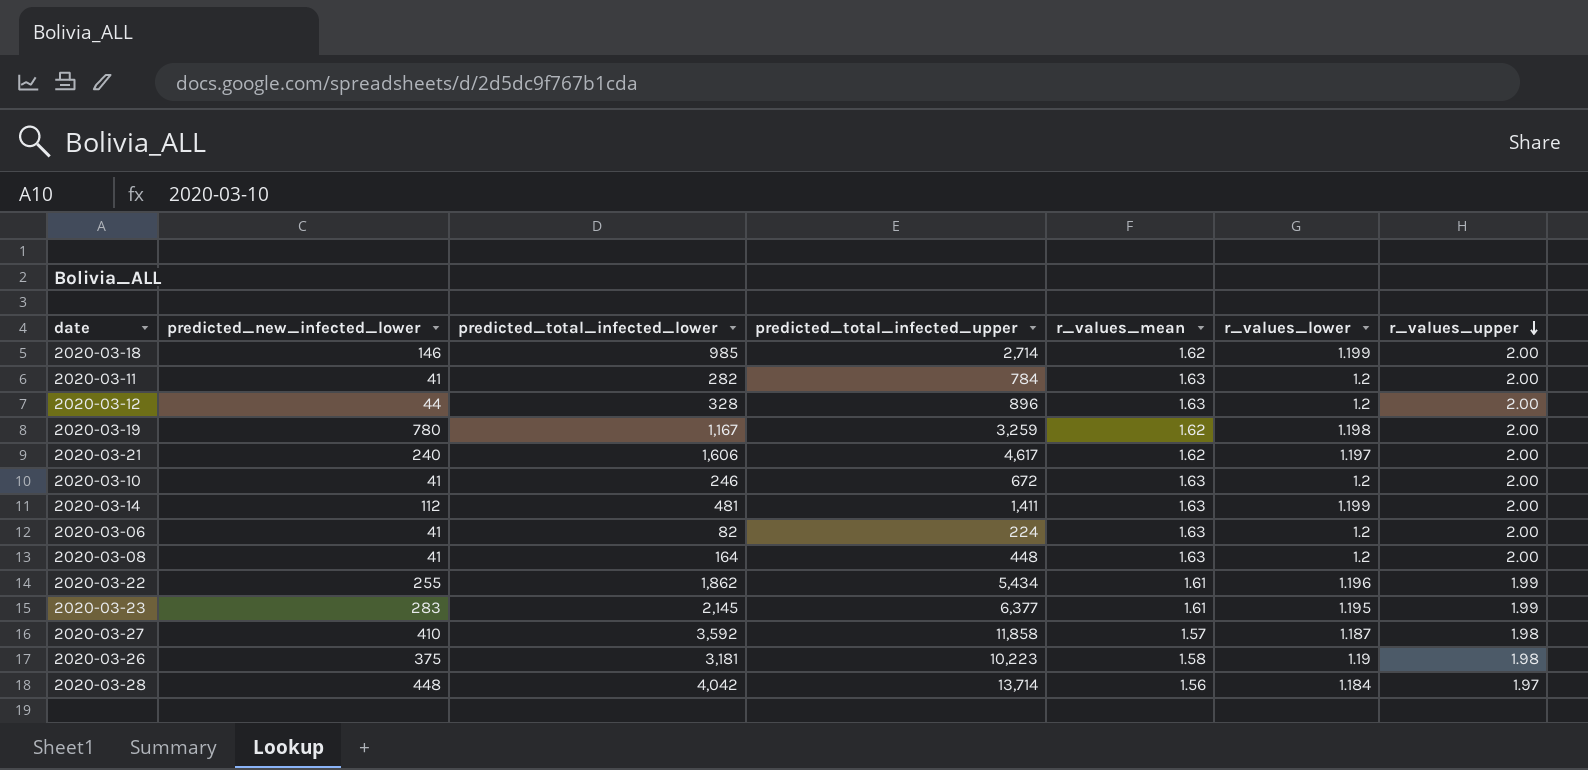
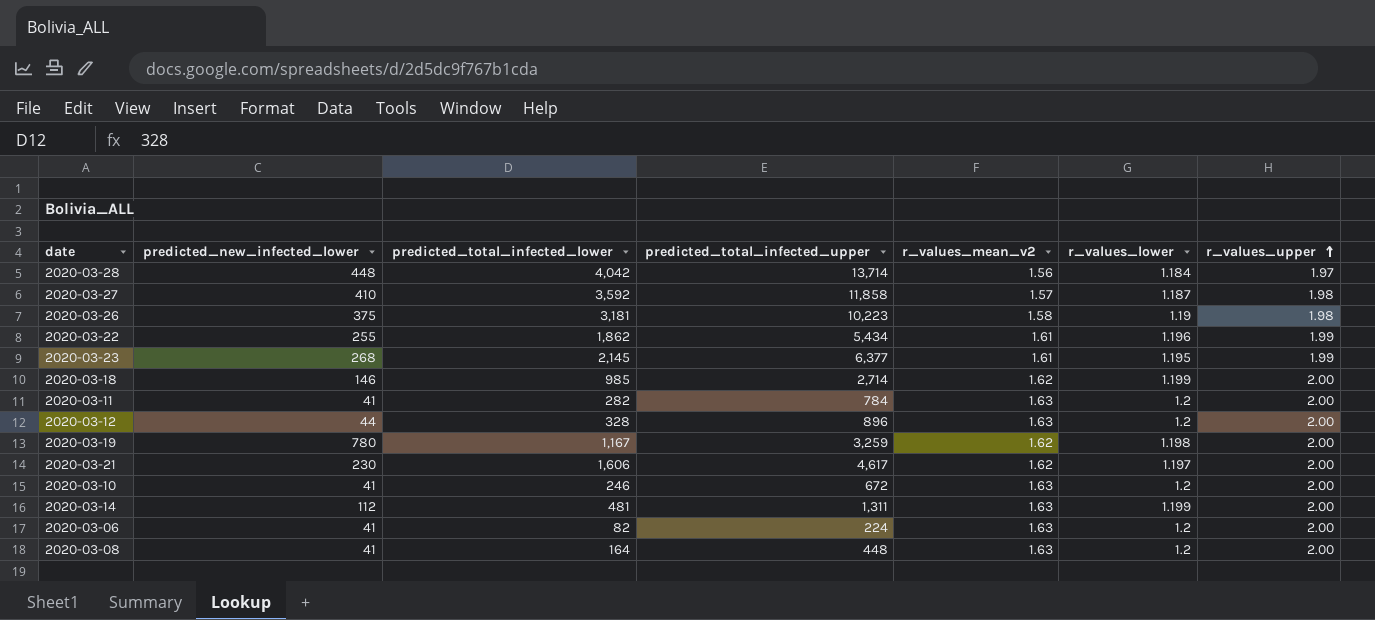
row order: r_values_upper descending -> r_values_upper ascending
column name: r_values_mean -> r_values_mean_v2
2020-03-23 | predicted_new_infected_lower: 283 -> 268
2020-03-21 | predicted_new_infected_lower: 240 -> 230
2020-03-14 | predicted_total_infected_upper: 1,411 -> 1,311

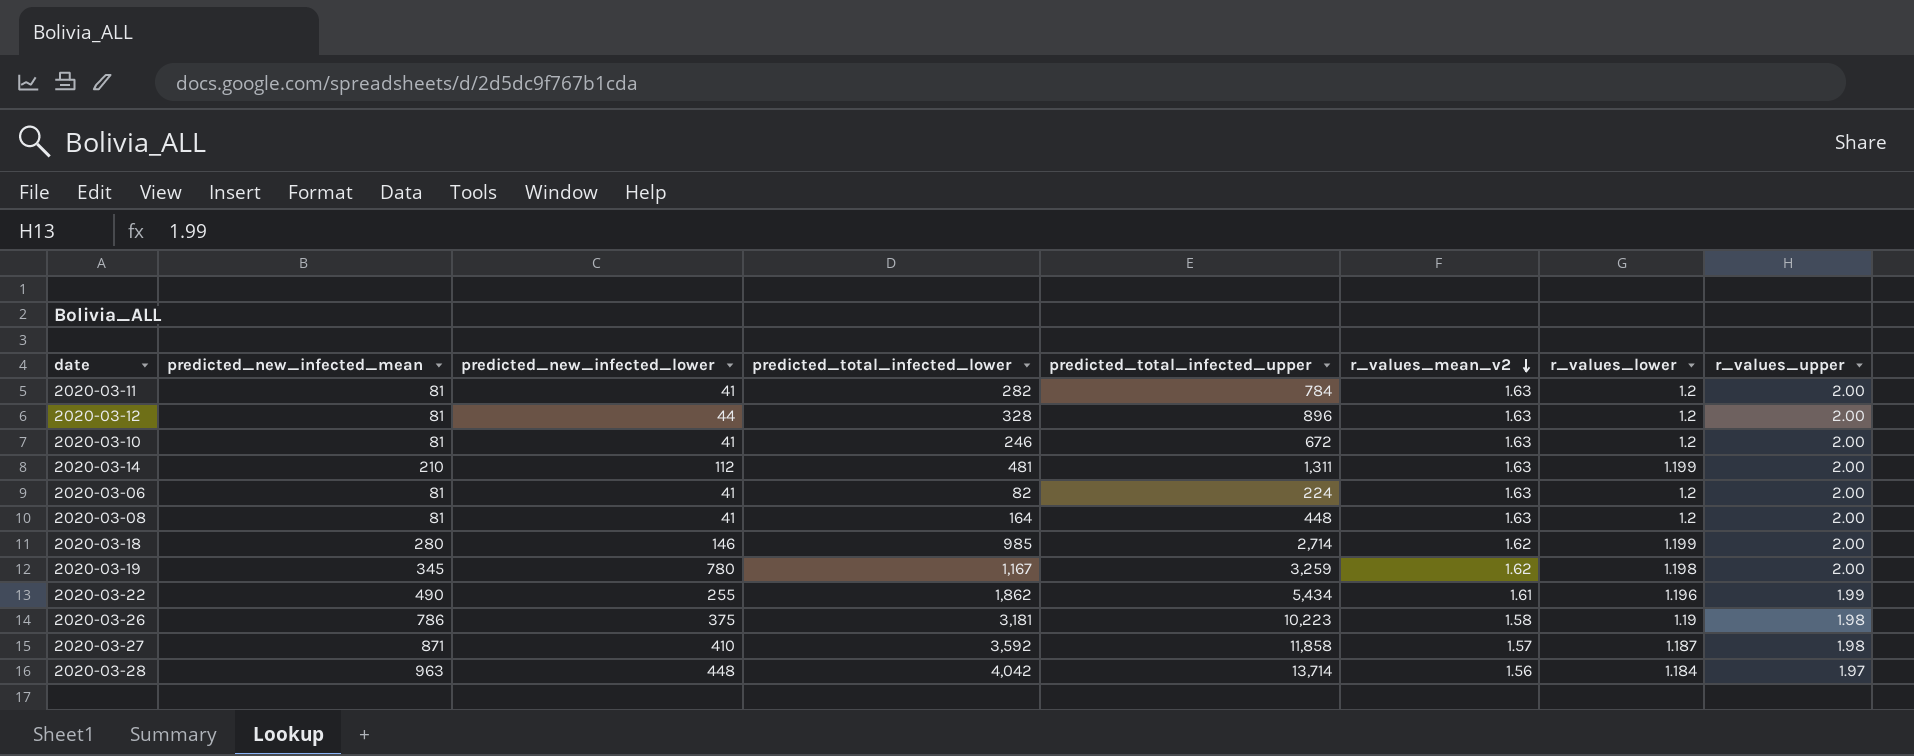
row order: r_values_upper ascending -> r_values_mean_v2 descending
column predicted_new_infected_mean | position: none -> 2
row 2020-03-23: 268 | 2,145 | 6,377 | 1.61 | 1.195 | 1.99 -> none
row 2020-03-21: 230 | 1,606 | 4,617 | 1.62 | 1.197 | 2.00 -> none

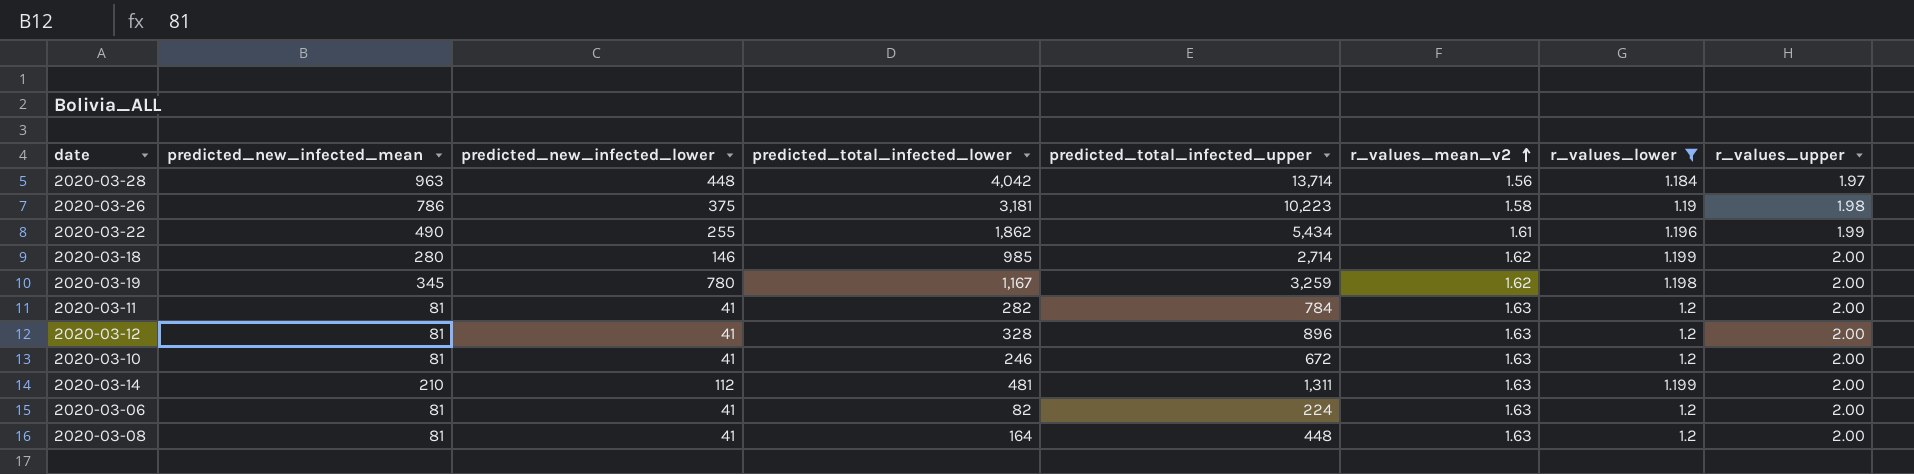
filter: none -> r_values_lower != 1.187
row order: r_values_mean_v2 descending -> r_values_mean_v2 ascending
2020-03-12 | predicted_new_infected_lower: 44 -> 41

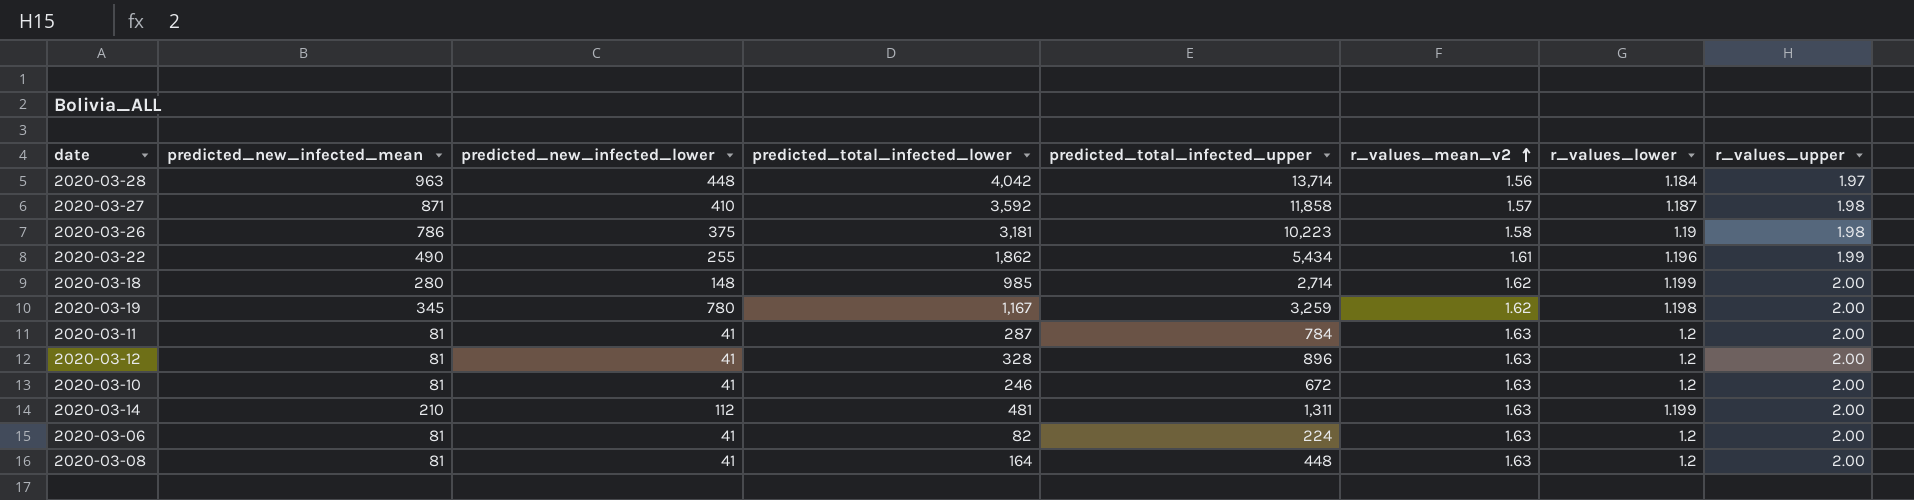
filter: r_values_lower != 1.187 -> none
2020-03-18 | predicted_new_infected_lower: 146 -> 148
2020-03-11 | predicted_total_infected_lower: 282 -> 287

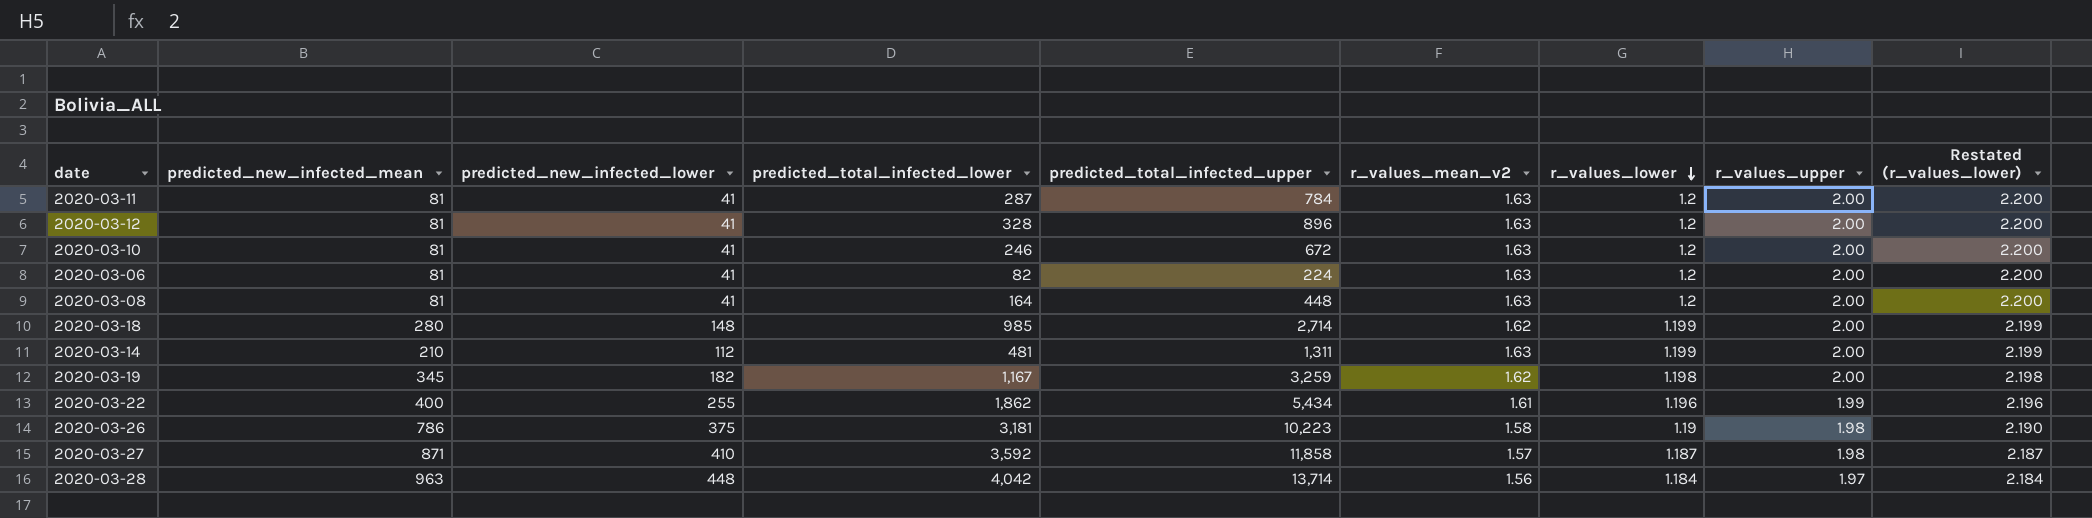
row order: r_values_mean_v2 ascending -> r_values_lower descending
column Restated (r_values_lower) | formula: none -> [r_values_lower] + 1
2020-03-19 | predicted_new_infected_lower: 780 -> 182
2020-03-22 | predicted_new_infected_mean: 490 -> 400

